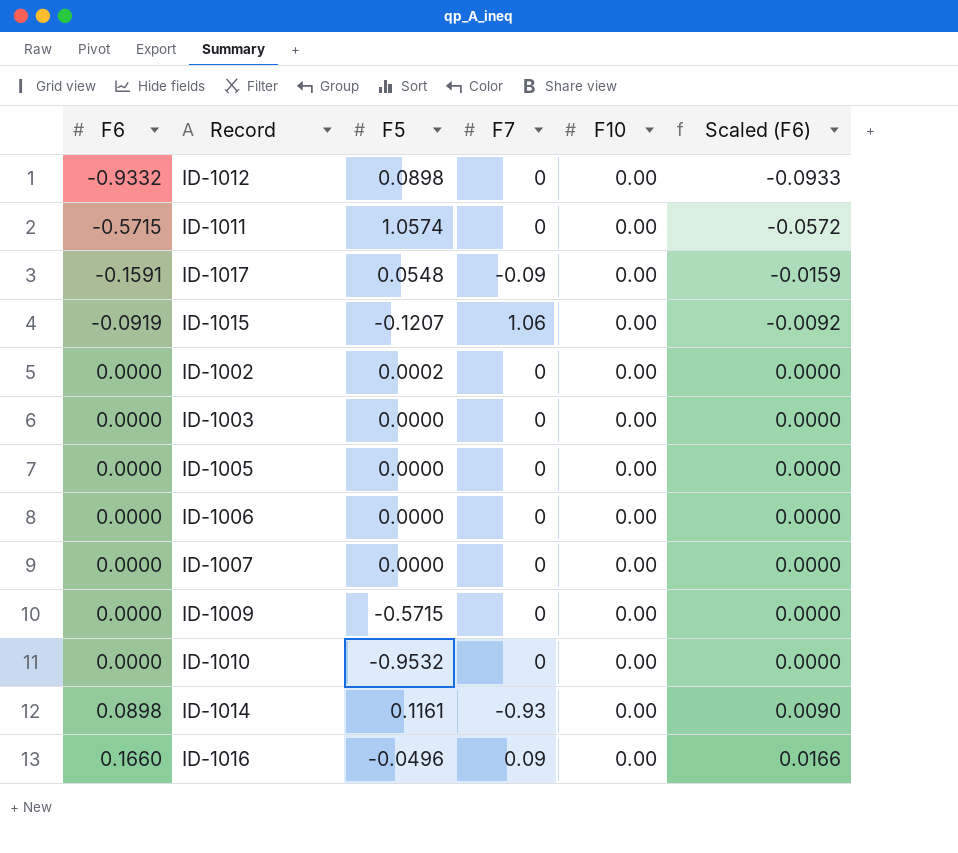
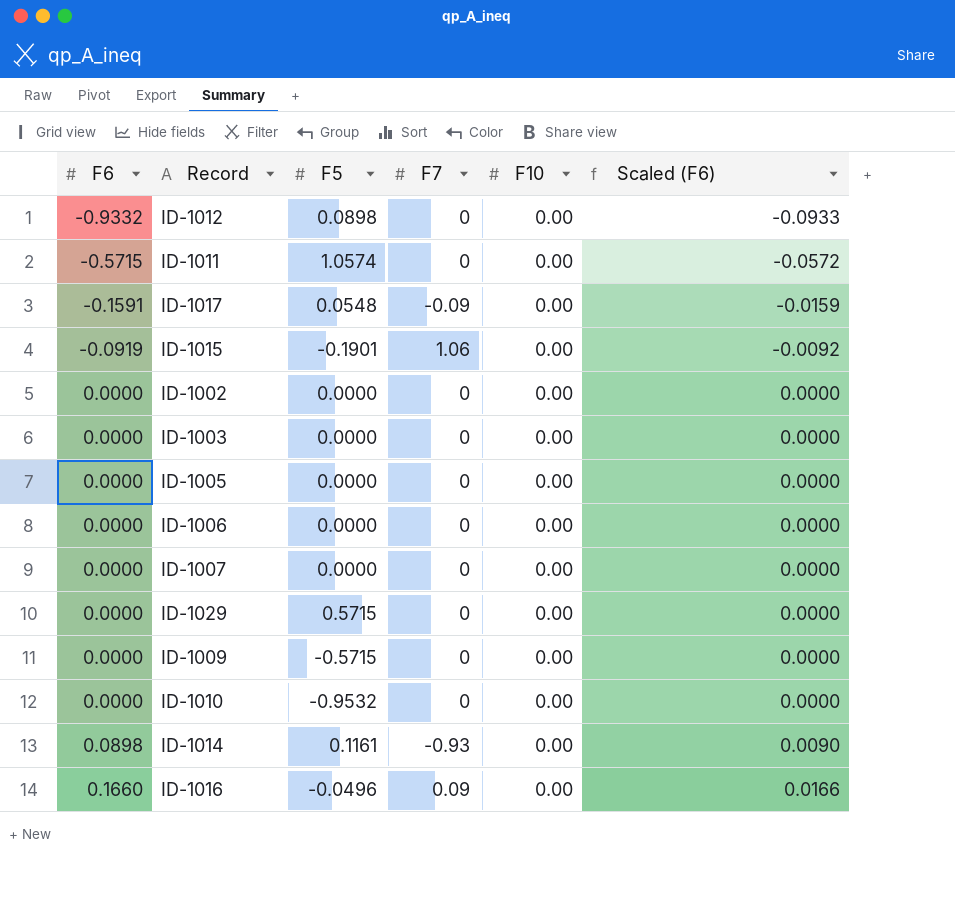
ID-1015 | F5: -0.1207 -> -0.1901
ID-1002 | F5: 0.0002 -> 0.0000
row ID-1029: none -> 0.0000 | 0.5715 | 0 | 0.00 | 0.0000

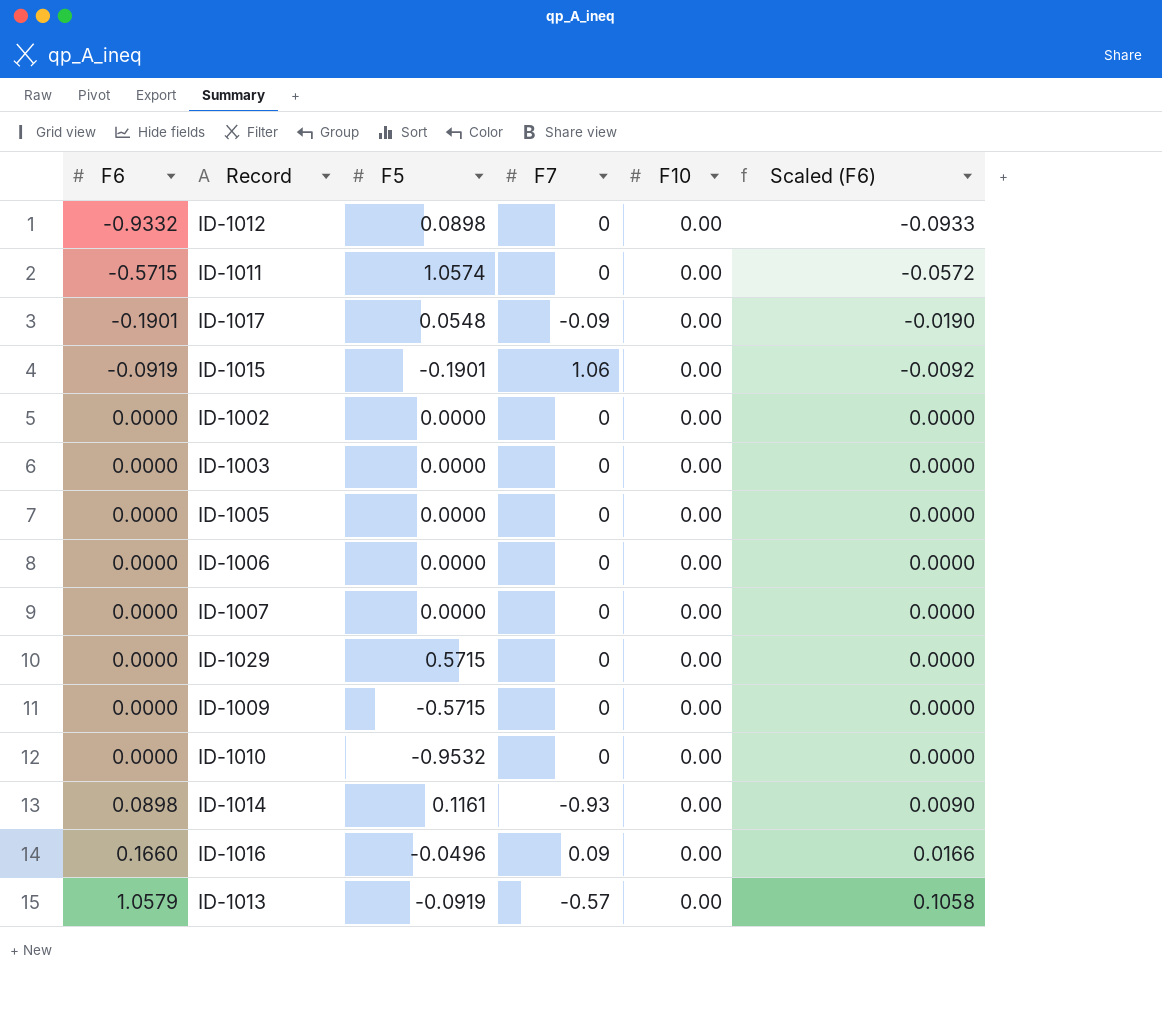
ID-1017 | F6: -0.1591 -> -0.1901
ID-1017 | Scaled (F6): -0.0159 -> -0.0190
row ID-1013: none -> 1.0579 | -0.0919 | -0.57 | 0.00 | 0.1058

